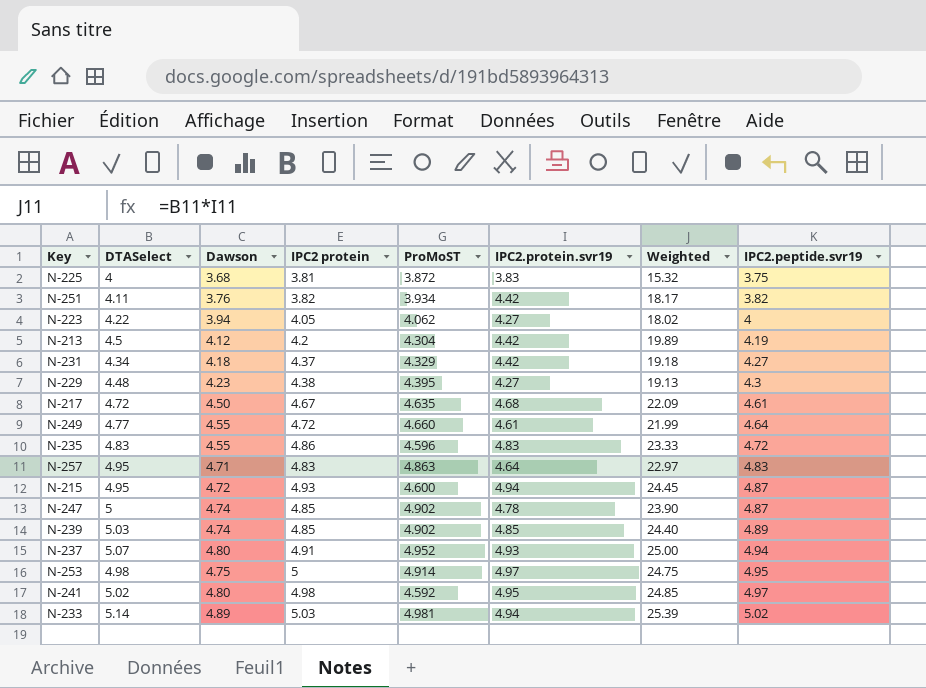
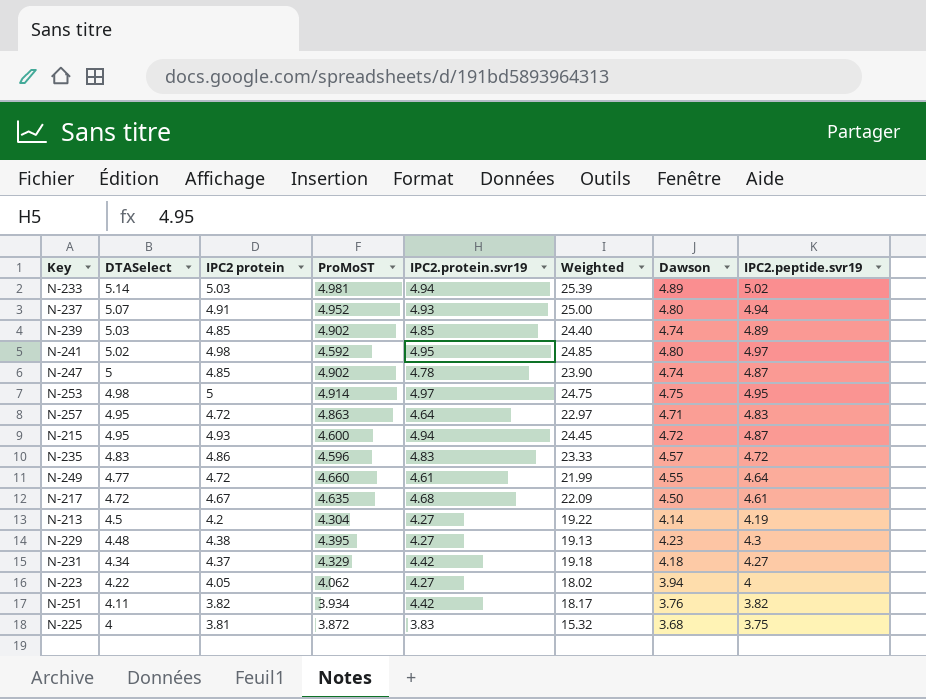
row order: IPC2.peptide.svr19 ascending -> DTASelect descending
column Dawson | position: 3 -> 7
N-257 | IPC2 protein: 4.83 -> 4.72
N-235 | Dawson: 4.55 -> 4.57
N-213 | IPC2.protein.svr19: 4.42 -> 4.27
N-213 | Weighted: 19.89 -> 19.22
N-213 | Dawson: 4.12 -> 4.14

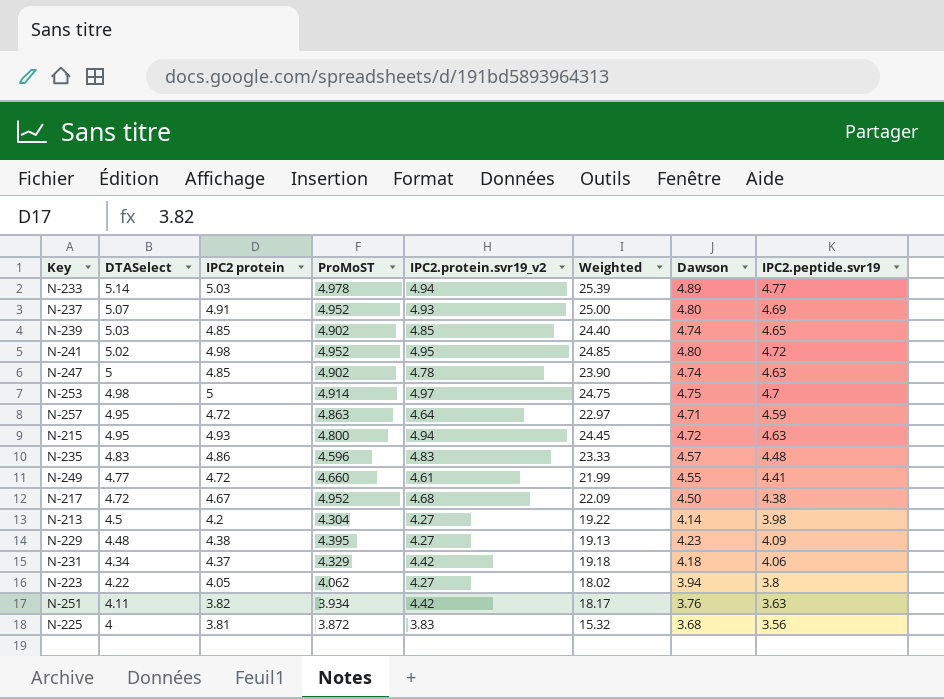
column name: IPC2.protein.svr19 -> IPC2.protein.svr19_v2
N-233 | ProMoST: 4.981 -> 4.978
N-233 | IPC2.peptide.svr19: 5.02 -> 4.77
N-237 | IPC2.peptide.svr19: 4.94 -> 4.69
N-239 | IPC2.peptide.svr19: 4.89 -> 4.65
N-241 | ProMoST: 4.592 -> 4.952
N-241 | IPC2.peptide.svr19: 4.97 -> 4.72
N-247 | IPC2.peptide.svr19: 4.87 -> 4.63
N-253 | IPC2.peptide.svr19: 4.95 -> 4.7
N-257 | IPC2.peptide.svr19: 4.83 -> 4.59
N-215 | ProMoST: 4.600 -> 4.800
N-215 | IPC2.peptide.svr19: 4.87 -> 4.63
N-235 | IPC2.peptide.svr19: 4.72 -> 4.48
N-249 | IPC2.peptide.svr19: 4.64 -> 4.41
N-217 | ProMoST: 4.635 -> 4.952
N-217 | IPC2.peptide.svr19: 4.61 -> 4.38
N-213 | IPC2.peptide.svr19: 4.19 -> 3.98
N-229 | IPC2.peptide.svr19: 4.3 -> 4.09
N-231 | IPC2.peptide.svr19: 4.27 -> 4.06
N-223 | IPC2.peptide.svr19: 4 -> 3.8
N-251 | IPC2.peptide.svr19: 3.82 -> 3.63
N-225 | IPC2.peptide.svr19: 3.75 -> 3.56

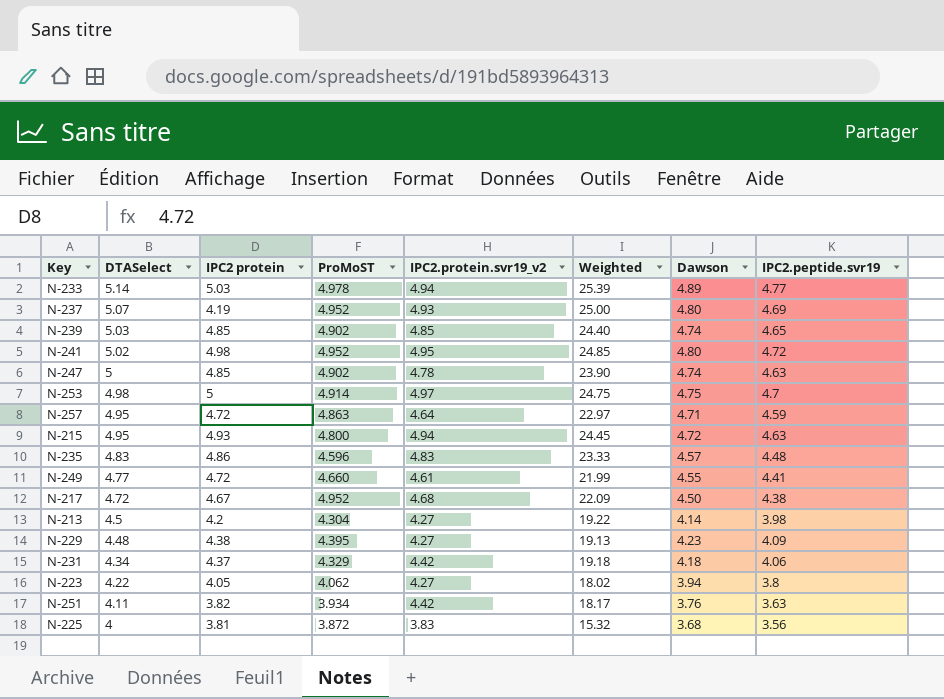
N-237 | IPC2 protein: 4.91 -> 4.19

